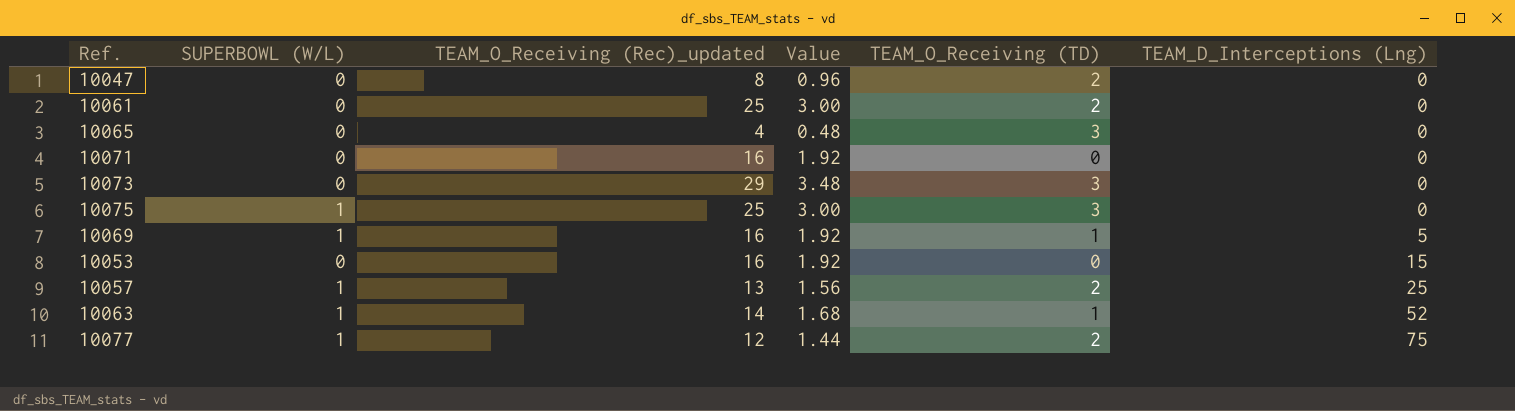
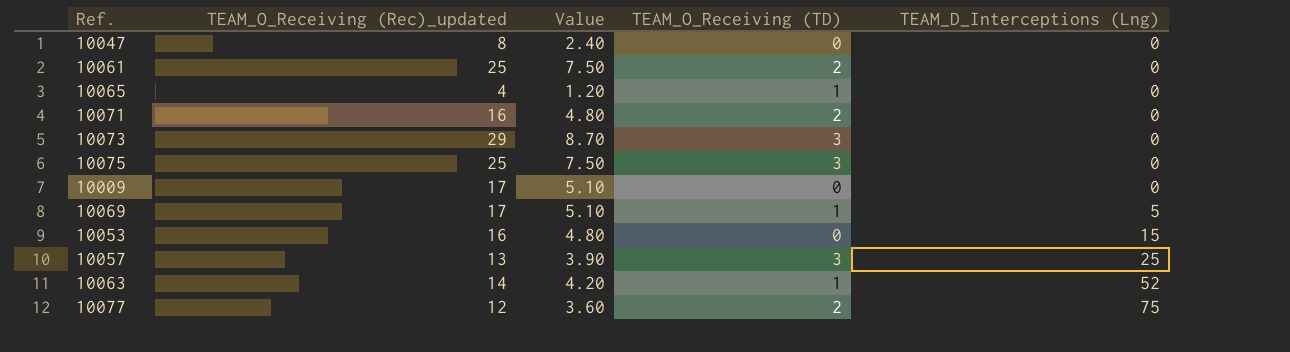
column SUPERBOWL (W/L) | position: 2 -> none
column Value | formula: [TEAM_O_Receiving (Rec)_updated] * 0.12 -> [TEAM_O_Receiving (Rec)_updated] * 0.3
10047 | TEAM_O_Receiving (TD): 2 -> 0
10065 | TEAM_O_Receiving (TD): 3 -> 1
10071 | TEAM_O_Receiving (TD): 0 -> 2
row 10009: none -> 17 | 5.10 | 0 | 0
10069 | TEAM_O_Receiving (Rec)_updated: 16 -> 17
10057 | TEAM_O_Receiving (TD): 2 -> 3

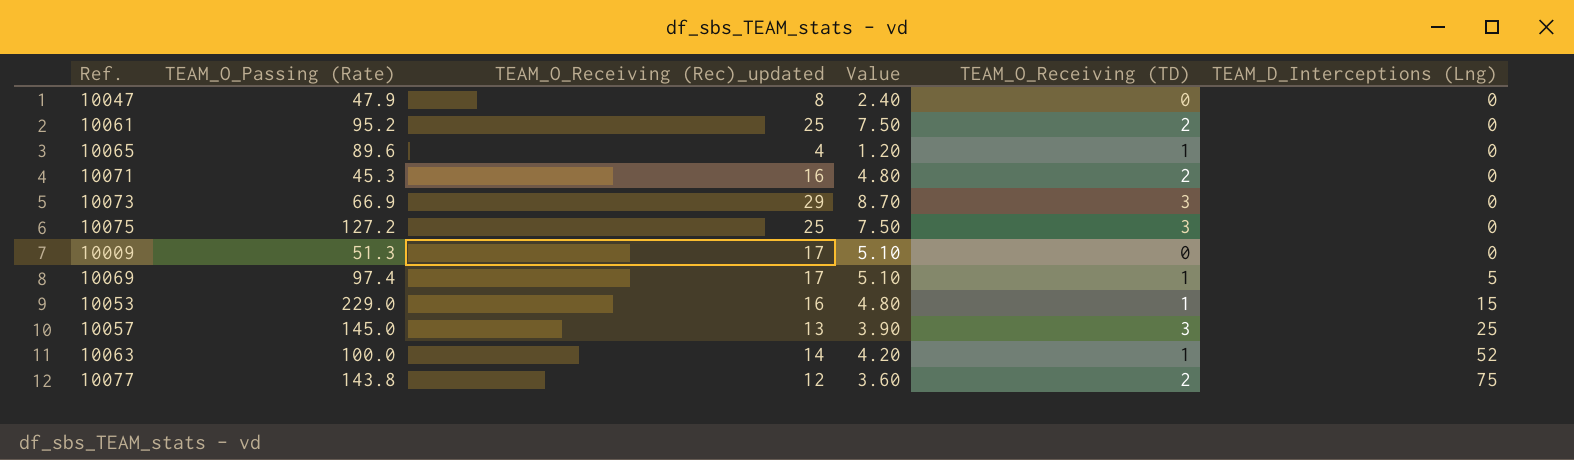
column TEAM_O_Passing (Rate) | position: none -> 2
10053 | TEAM_O_Receiving (TD): 0 -> 1

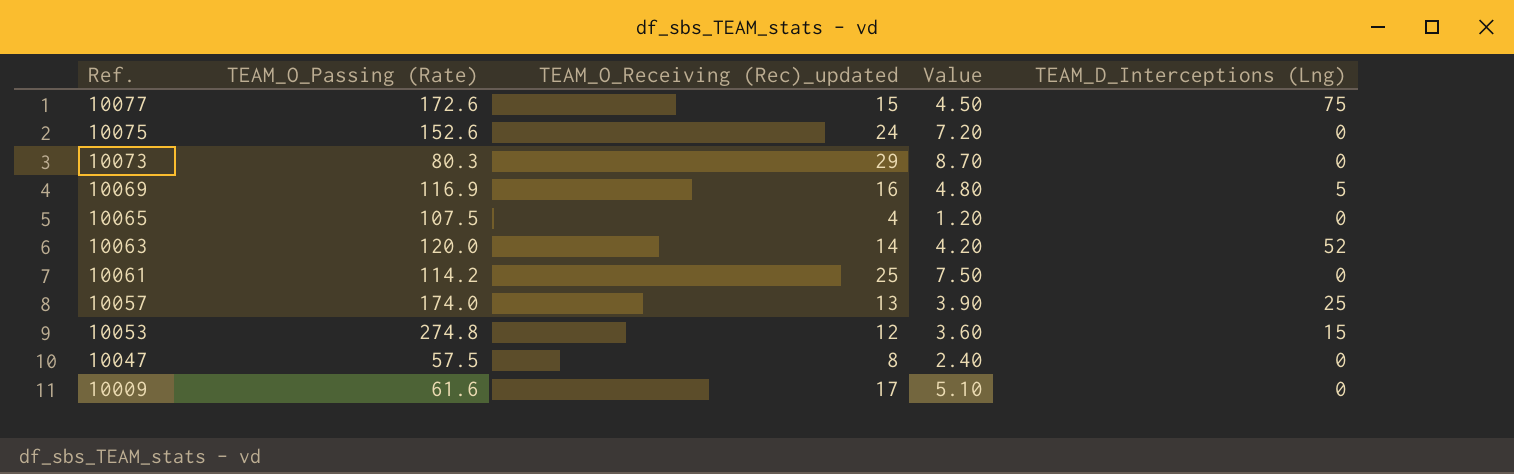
row order: TEAM_D_Interceptions (Lng) ascending -> Ref. descending
column TEAM_O_Receiving (TD) | position: 5 -> none
row 10071: 45.3 | 16 | 4.80 | 2 | 0 -> none
10077 | TEAM_O_Passing (Rate): 143.8 -> 172.6
10077 | TEAM_O_Receiving (Rec)_updated: 12 -> 15
10077 | Value: 3.60 -> 4.50
10075 | TEAM_O_Passing (Rate): 127.2 -> 152.6
10075 | TEAM_O_Receiving (Rec)_updated: 25 -> 24
10075 | Value: 7.50 -> 7.20
10073 | TEAM_O_Passing (Rate): 66.9 -> 80.3
10069 | TEAM_O_Passing (Rate): 97.4 -> 116.9
10069 | TEAM_O_Receiving (Rec)_updated: 17 -> 16
10069 | Value: 5.10 -> 4.80
10065 | TEAM_O_Passing (Rate): 89.6 -> 107.5
10063 | TEAM_O_Passing (Rate): 100.0 -> 120.0
10061 | TEAM_O_Passing (Rate): 95.2 -> 114.2
10057 | TEAM_O_Passing (Rate): 145.0 -> 174.0
10053 | TEAM_O_Passing (Rate): 229.0 -> 274.8
10053 | TEAM_O_Receiving (Rec)_updated: 16 -> 12
10053 | Value: 4.80 -> 3.60
10047 | TEAM_O_Passing (Rate): 47.9 -> 57.5
10009 | TEAM_O_Passing (Rate): 51.3 -> 61.6

